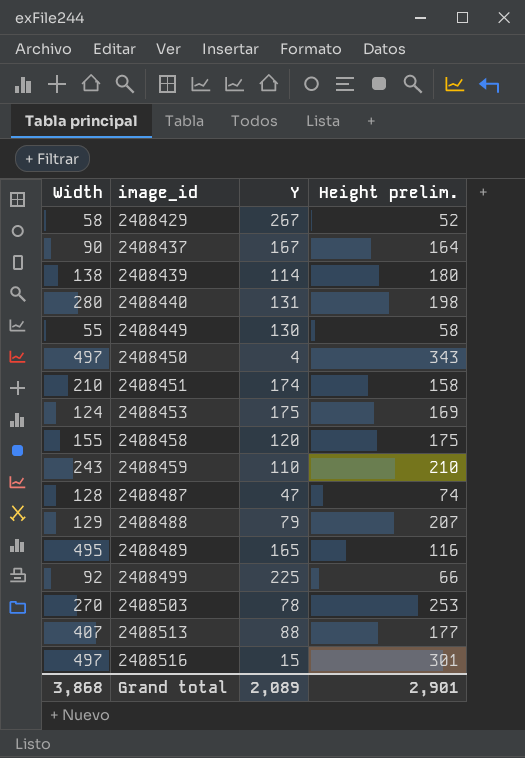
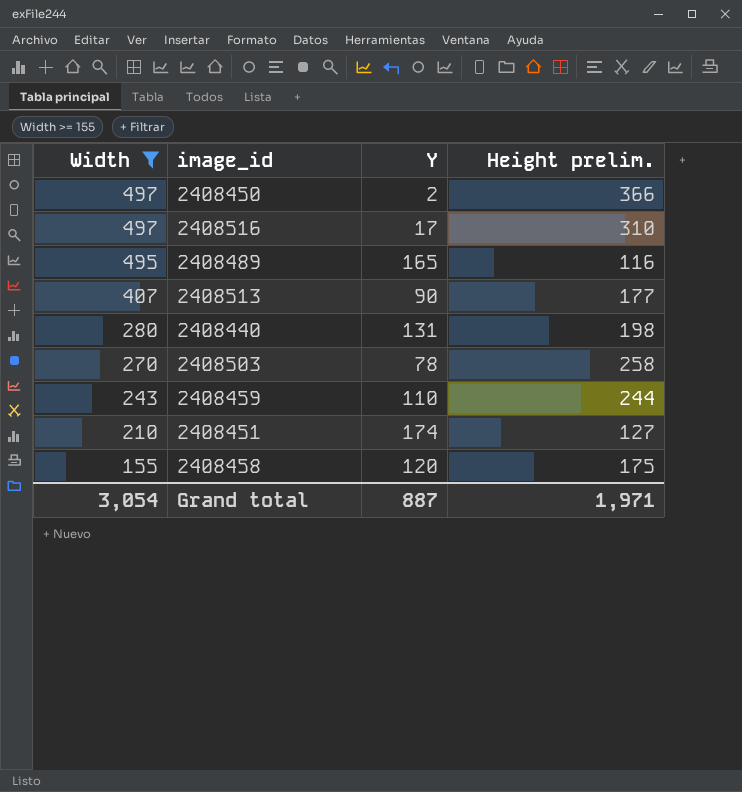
filter: none -> Width >= 155
row order: image_id ascending -> Width descending
2408450 | Y: 4 -> 2
2408450 | Height prelim.: 343 -> 366
2408516 | Y: 15 -> 17
2408516 | Height prelim.: 301 -> 310
2408513 | Y: 88 -> 90
2408503 | Height prelim.: 253 -> 258
2408459 | Height prelim.: 210 -> 244
2408451 | Height prelim.: 158 -> 127
Grand total | Width: 3,868 -> 3,054
Grand total | Y: 2,089 -> 887
Grand total | Height prelim.: 2,901 -> 1,971

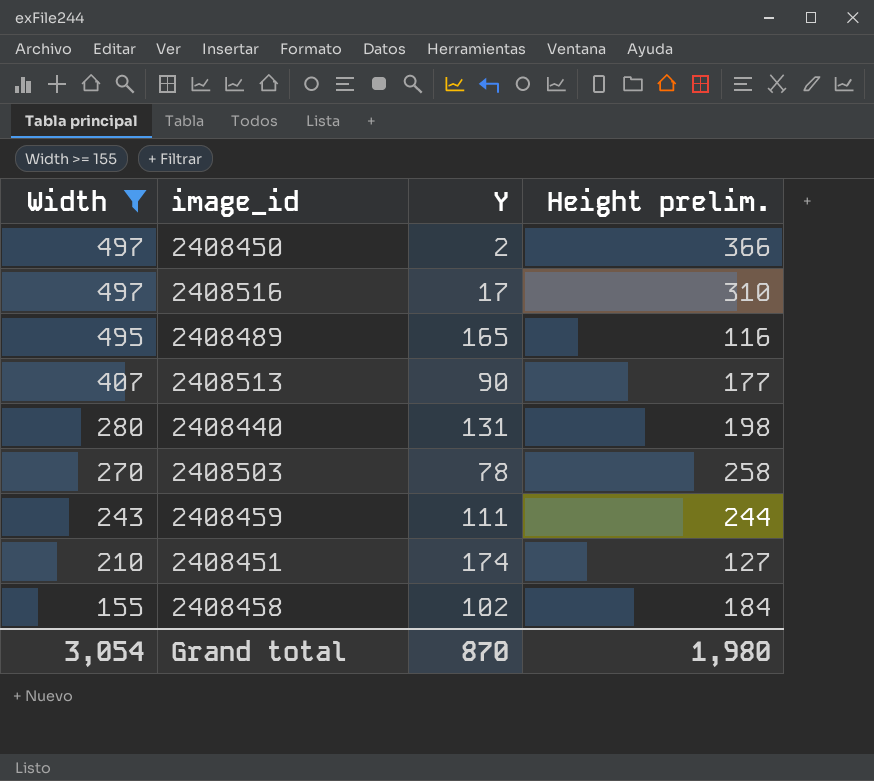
2408459 | Y: 110 -> 111
2408458 | Y: 120 -> 102
2408458 | Height prelim.: 175 -> 184
Grand total | Y: 887 -> 870
Grand total | Height prelim.: 1,971 -> 1,980

